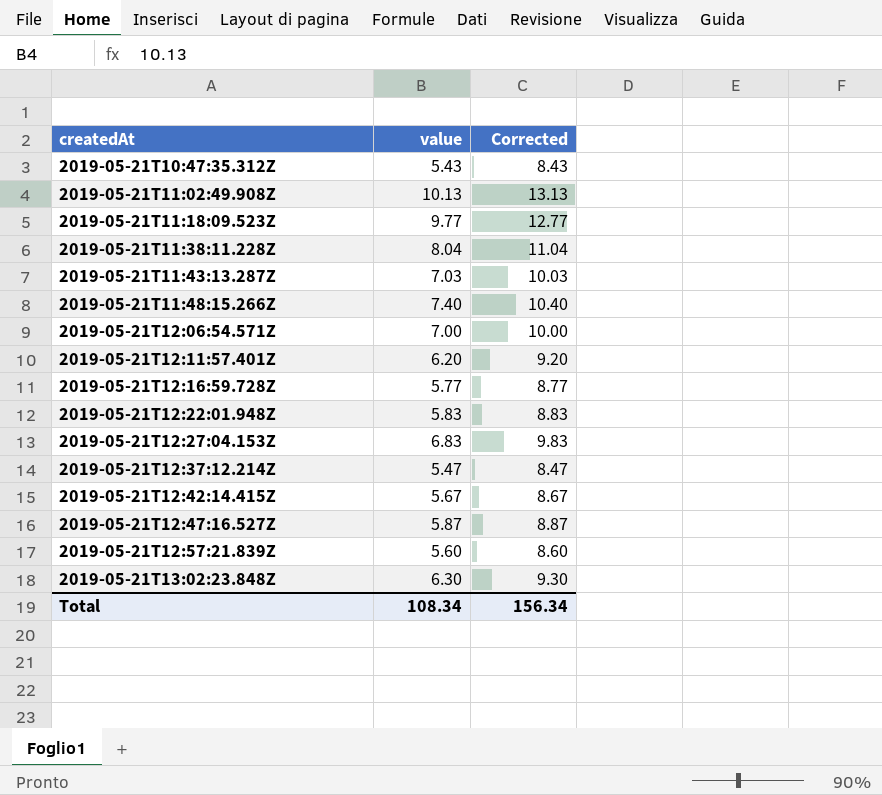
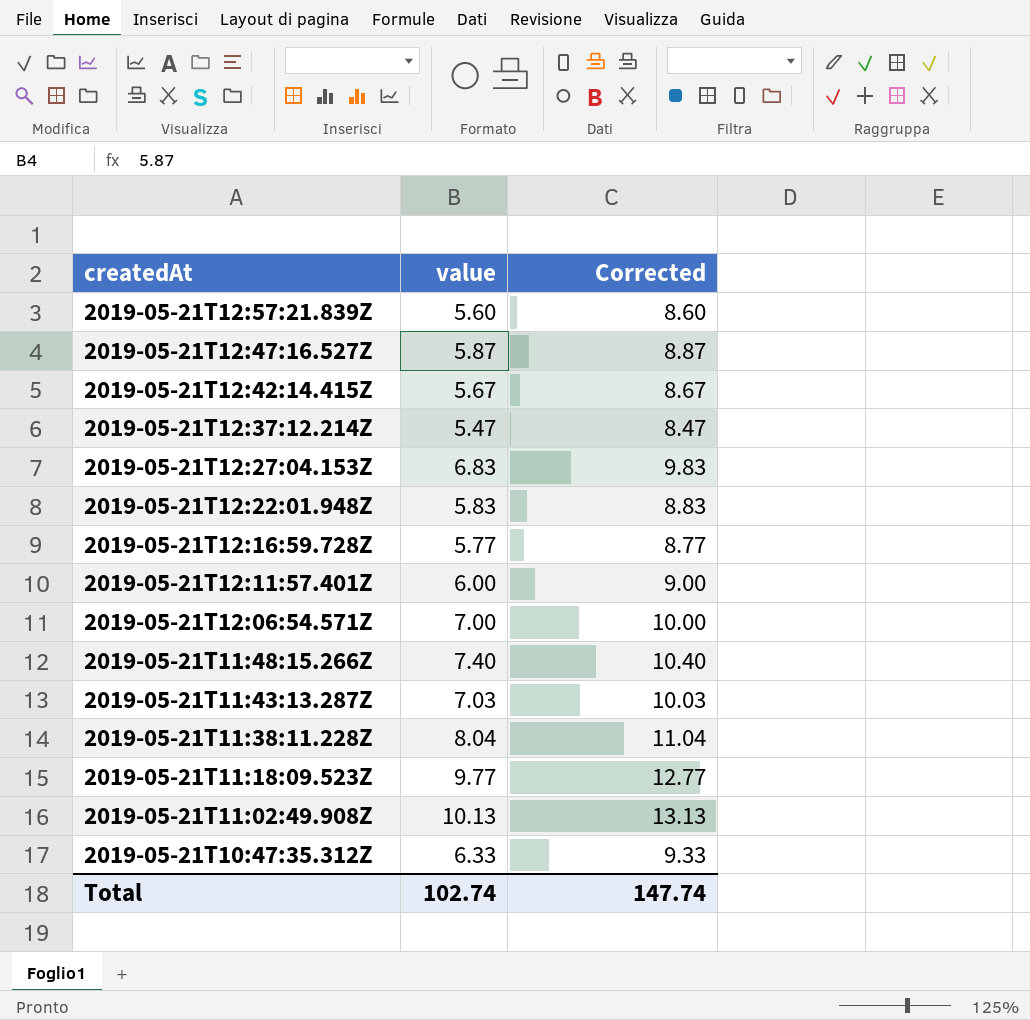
row order: createdAt ascending -> createdAt descending
row 2019-05-21T13:02:23.848Z: 6.30 | 9.30 -> none
2019-05-21T12:11:57.401Z | value: 6.20 -> 6.00
2019-05-21T12:11:57.401Z | Corrected: 9.20 -> 9.00
2019-05-21T10:47:35.312Z | value: 5.43 -> 6.33
2019-05-21T10:47:35.312Z | Corrected: 8.43 -> 9.33
Total | value: 108.34 -> 102.74
Total | Corrected: 156.34 -> 147.74

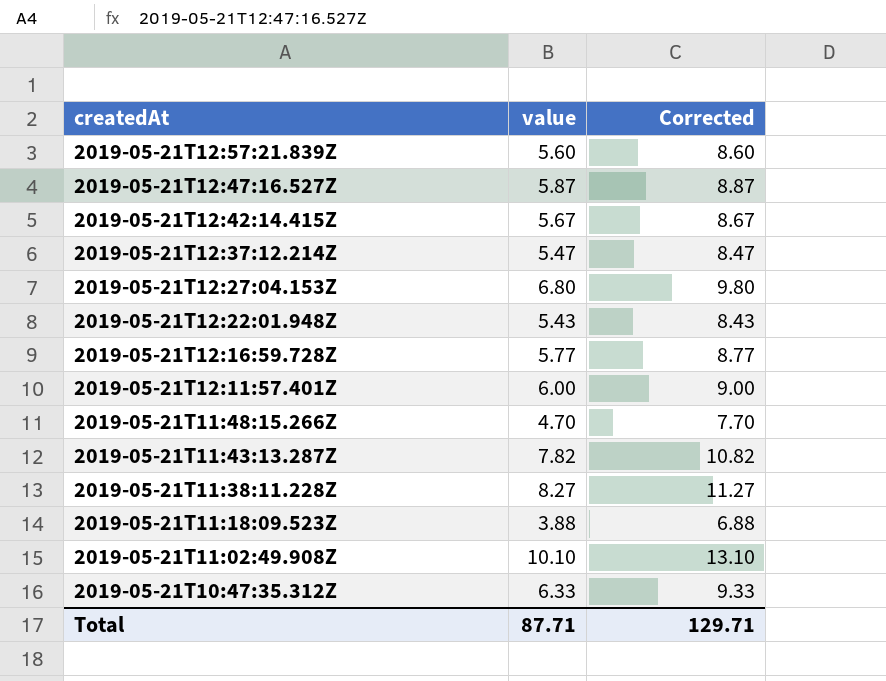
row 2019-05-21T12:06:54.571Z: 7.00 | 10.00 -> none
2019-05-21T12:27:04.153Z | value: 6.83 -> 6.80
2019-05-21T12:27:04.153Z | Corrected: 9.83 -> 9.80
2019-05-21T12:22:01.948Z | value: 5.83 -> 5.43
2019-05-21T12:22:01.948Z | Corrected: 8.83 -> 8.43
2019-05-21T11:48:15.266Z | value: 7.40 -> 4.70
2019-05-21T11:48:15.266Z | Corrected: 10.40 -> 7.70
2019-05-21T11:43:13.287Z | value: 7.03 -> 7.82
2019-05-21T11:43:13.287Z | Corrected: 10.03 -> 10.82
2019-05-21T11:38:11.228Z | value: 8.04 -> 8.27
2019-05-21T11:38:11.228Z | Corrected: 11.04 -> 11.27
2019-05-21T11:18:09.523Z | value: 9.77 -> 3.88
2019-05-21T11:18:09.523Z | Corrected: 12.77 -> 6.88
2019-05-21T11:02:49.908Z | value: 10.13 -> 10.10
2019-05-21T11:02:49.908Z | Corrected: 13.13 -> 13.10
Total | value: 102.74 -> 87.71
Total | Corrected: 147.74 -> 129.71

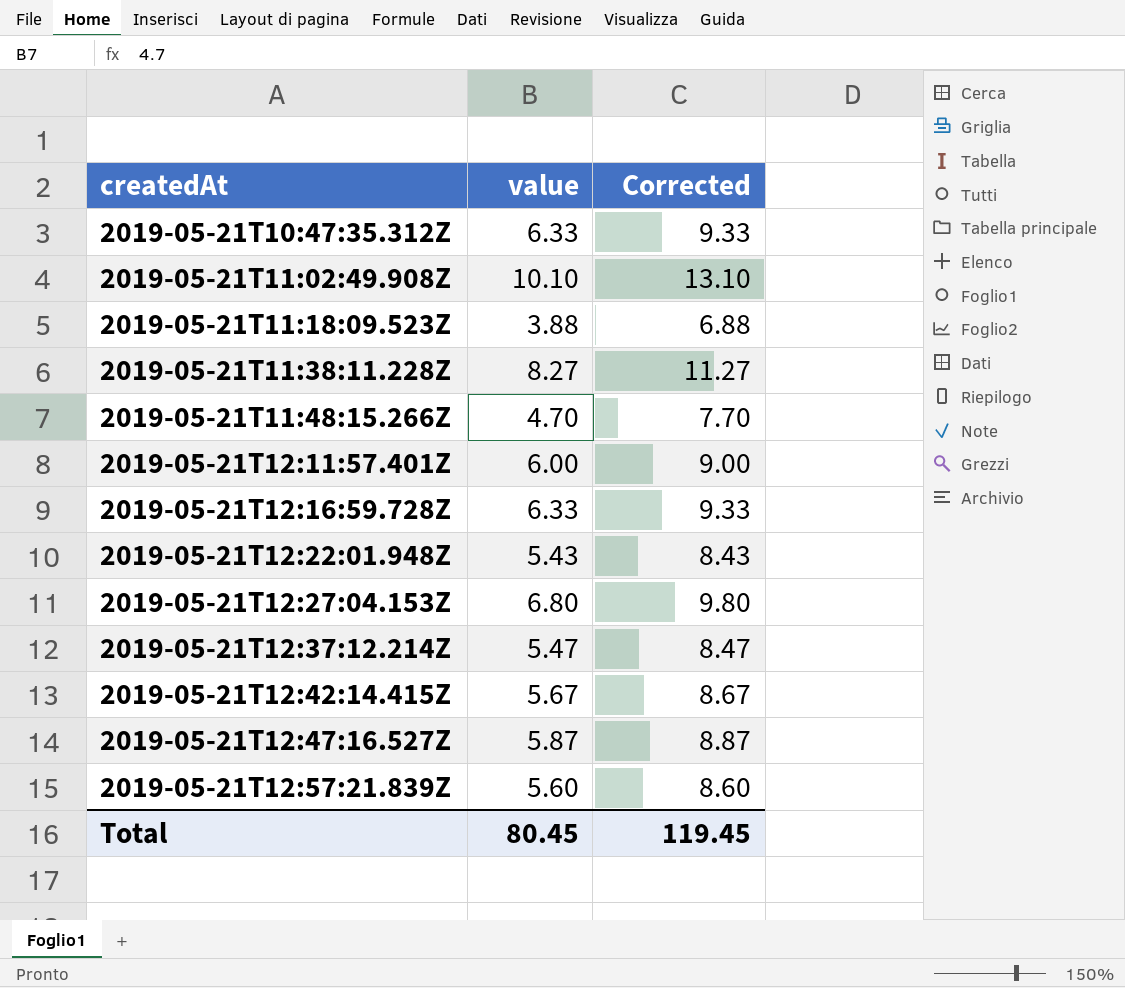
row order: createdAt descending -> createdAt ascending
row 2019-05-21T11:43:13.287Z: 7.82 | 10.82 -> none
2019-05-21T12:16:59.728Z | value: 5.77 -> 6.33
2019-05-21T12:16:59.728Z | Corrected: 8.77 -> 9.33
Total | value: 87.71 -> 80.45
Total | Corrected: 129.71 -> 119.45

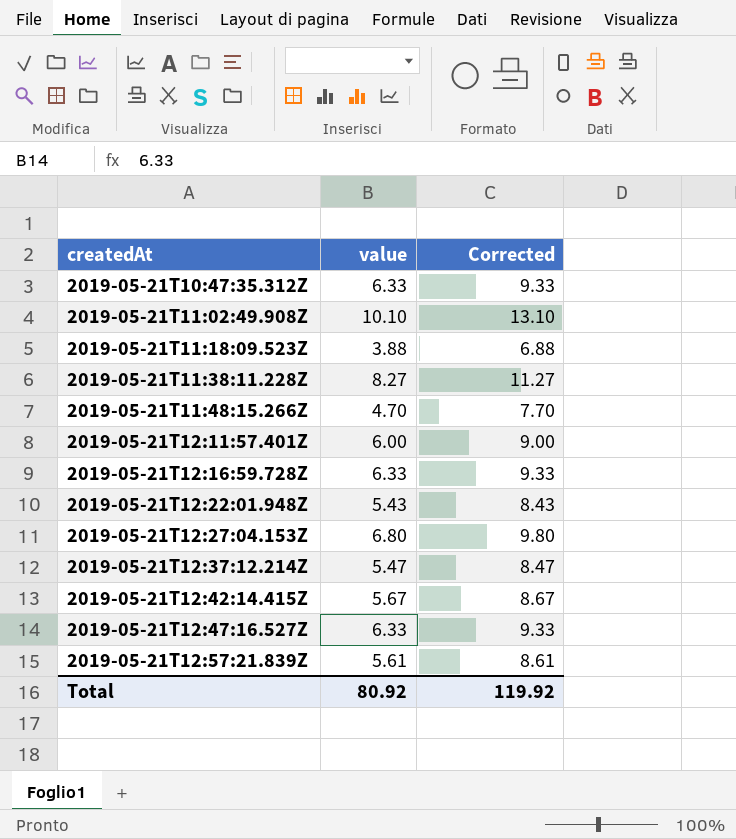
2019-05-21T12:47:16.527Z | value: 5.87 -> 6.33
2019-05-21T12:47:16.527Z | Corrected: 8.87 -> 9.33
2019-05-21T12:57:21.839Z | value: 5.60 -> 5.61
2019-05-21T12:57:21.839Z | Corrected: 8.60 -> 8.61
Total | value: 80.45 -> 80.92
Total | Corrected: 119.45 -> 119.92

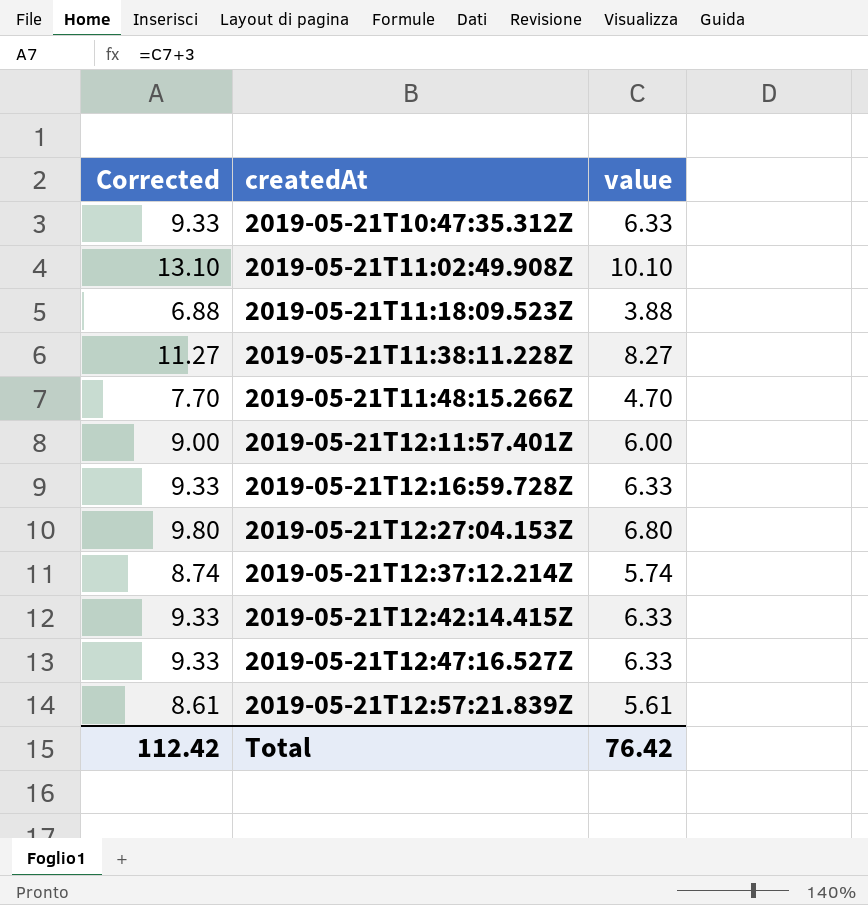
column Corrected | position: 3 -> 1
row 2019-05-21T12:22:01.948Z: 5.43 | 8.43 -> none
2019-05-21T12:37:12.214Z | Corrected: 8.47 -> 8.74
2019-05-21T12:37:12.214Z | value: 5.47 -> 5.74
2019-05-21T12:42:14.415Z | Corrected: 8.67 -> 9.33
2019-05-21T12:42:14.415Z | value: 5.67 -> 6.33
Total | Corrected: 119.92 -> 112.42
Total | value: 80.92 -> 76.42

